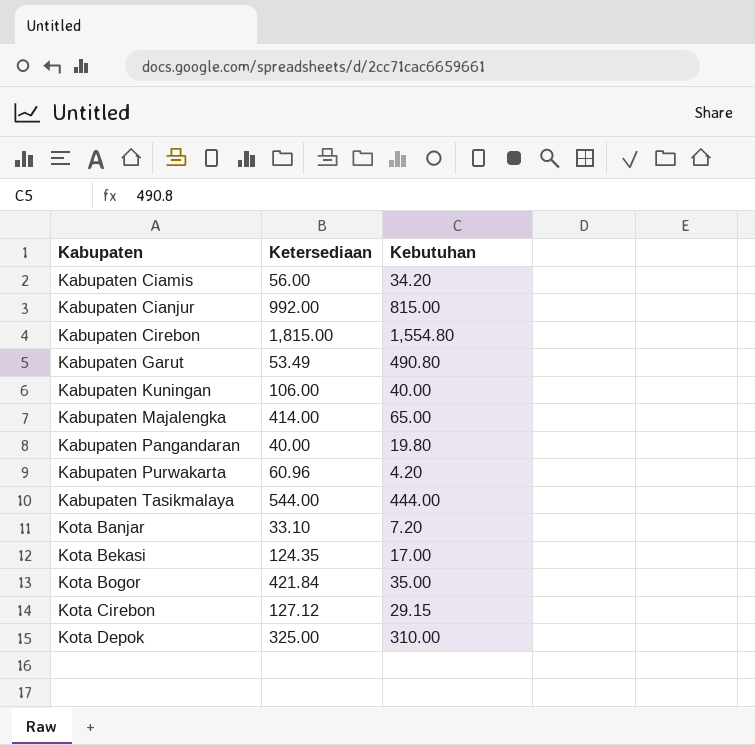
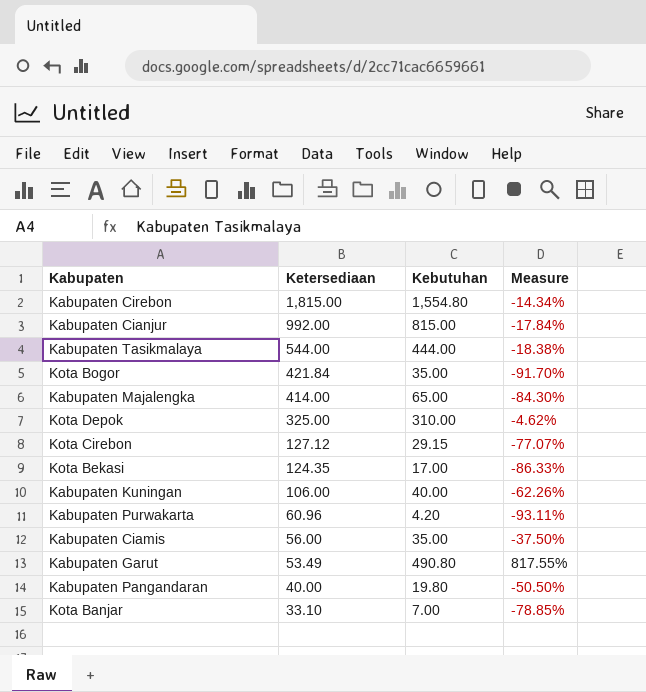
row order: Kabupaten ascending -> Ketersediaan descending
column Measure | formula: none -> ([Kebutuhan] - [Ketersediaan]) / [Ketersediaan]
Kabupaten Ciamis | Kebutuhan: 34.20 -> 35.00
Kota Banjar | Kebutuhan: 7.20 -> 7.00

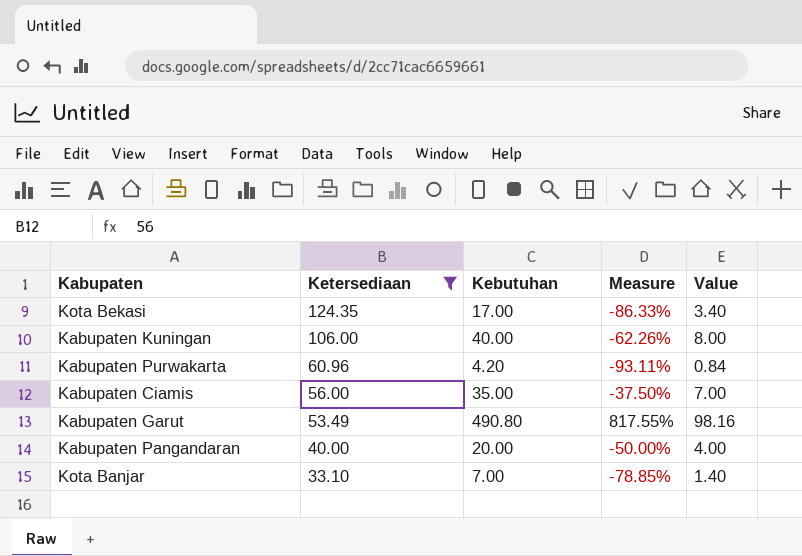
filter: none -> Ketersediaan <= 124.35
column Value | formula: none -> [Kebutuhan] * 0.2
Kabupaten Pangandaran | Kebutuhan: 19.80 -> 20.00
Kabupaten Pangandaran | Measure: -50.50% -> -50.00%

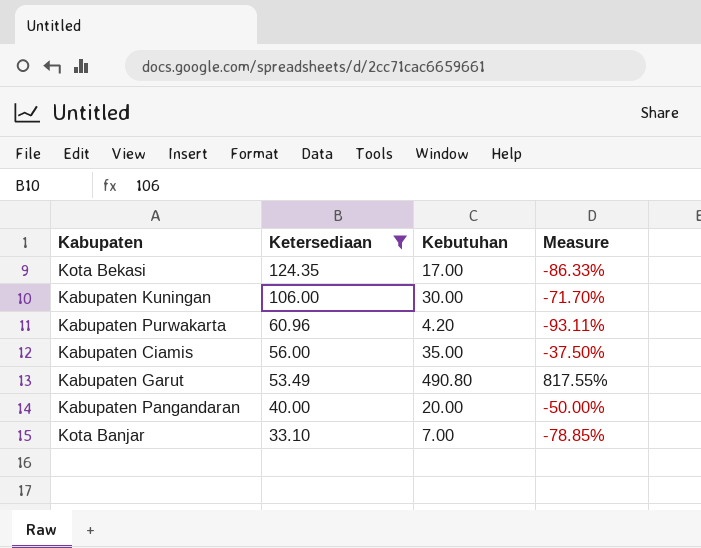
column Value | formula: [Kebutuhan] * 0.2 -> none
Kabupaten Kuningan | Kebutuhan: 40.00 -> 30.00
Kabupaten Kuningan | Measure: -62.26% -> -71.70%

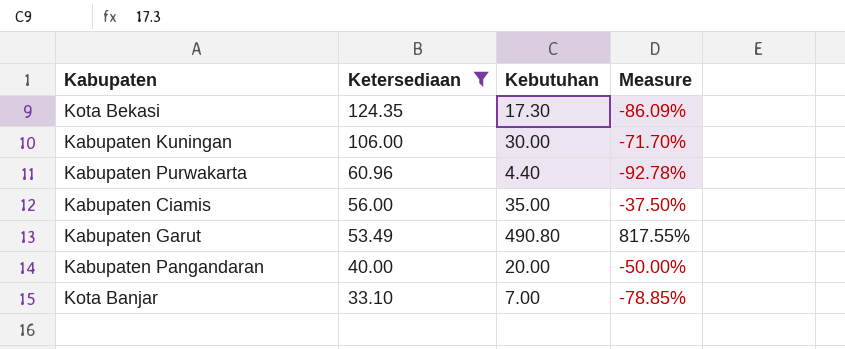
Kota Bekasi | Kebutuhan: 17.00 -> 17.30
Kota Bekasi | Measure: -86.33% -> -86.09%
Kabupaten Purwakarta | Kebutuhan: 4.20 -> 4.40
Kabupaten Purwakarta | Measure: -93.11% -> -92.78%

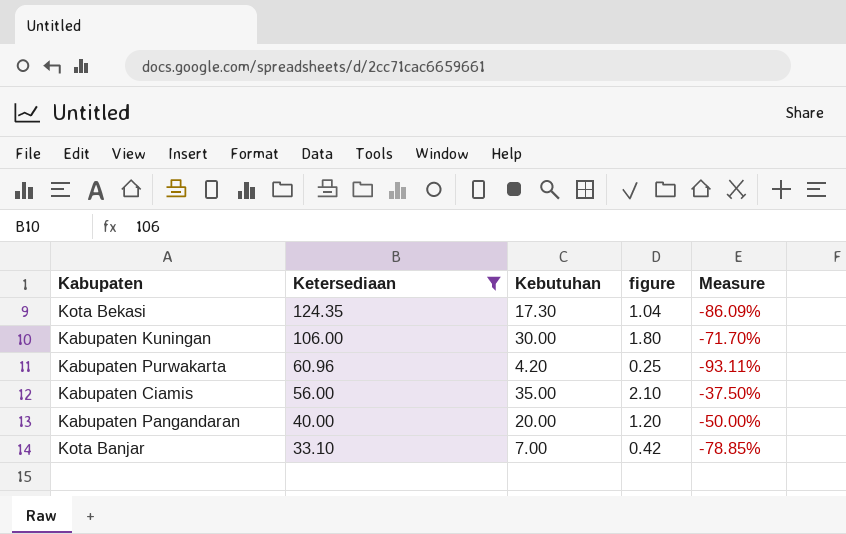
column figure | formula: none -> [Kebutuhan] * 0.06
row Kabupaten Garut: 53.49 | 490.80 | 817.55% -> none
Kabupaten Purwakarta | Kebutuhan: 4.40 -> 4.20
Kabupaten Purwakarta | Measure: -92.78% -> -93.11%

